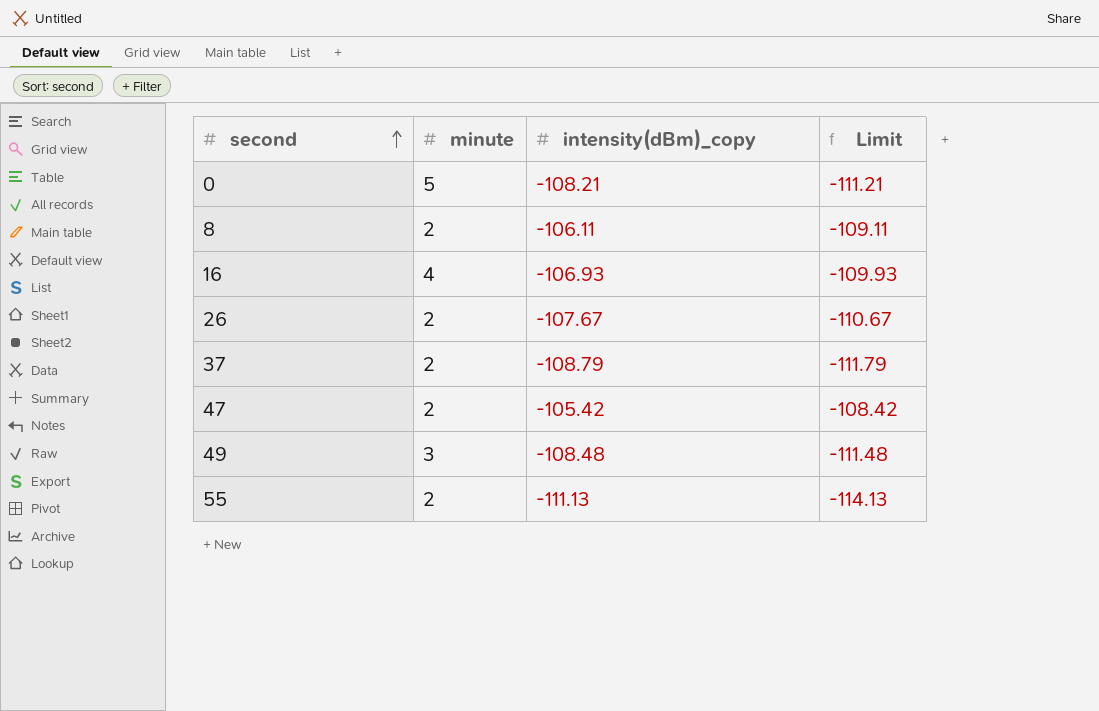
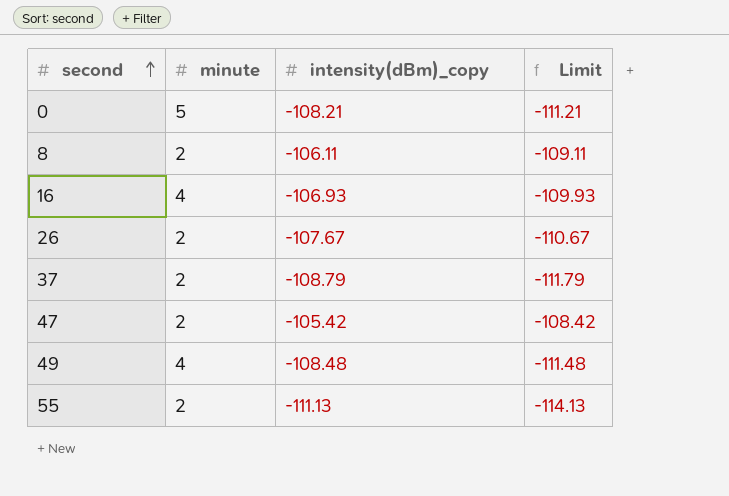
49 | minute: 3 -> 4

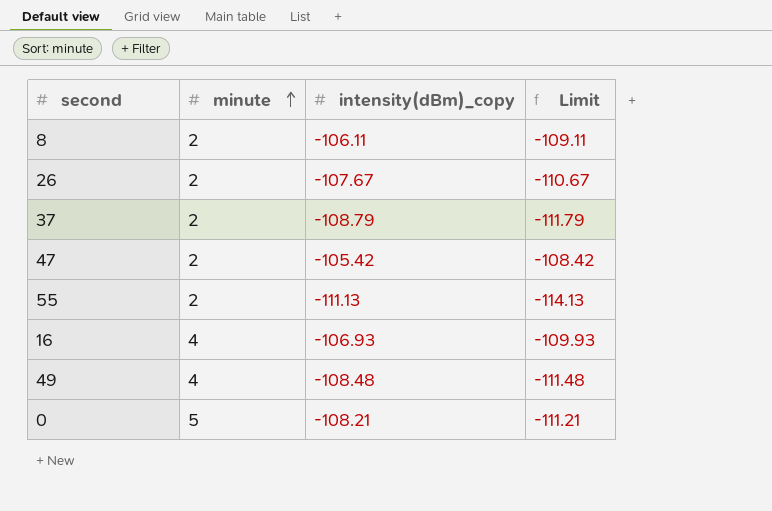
row order: second ascending -> minute ascending

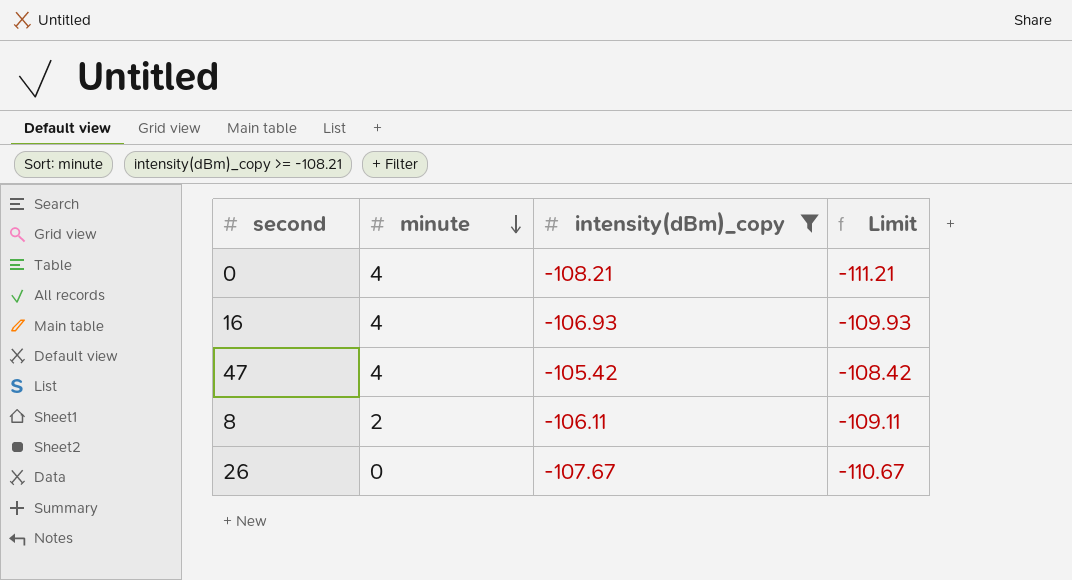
filter: none -> intensity(dBm)_copy >= -108.21
row order: minute ascending -> minute descending
0 | minute: 5 -> 4
47 | minute: 2 -> 4
26 | minute: 2 -> 0

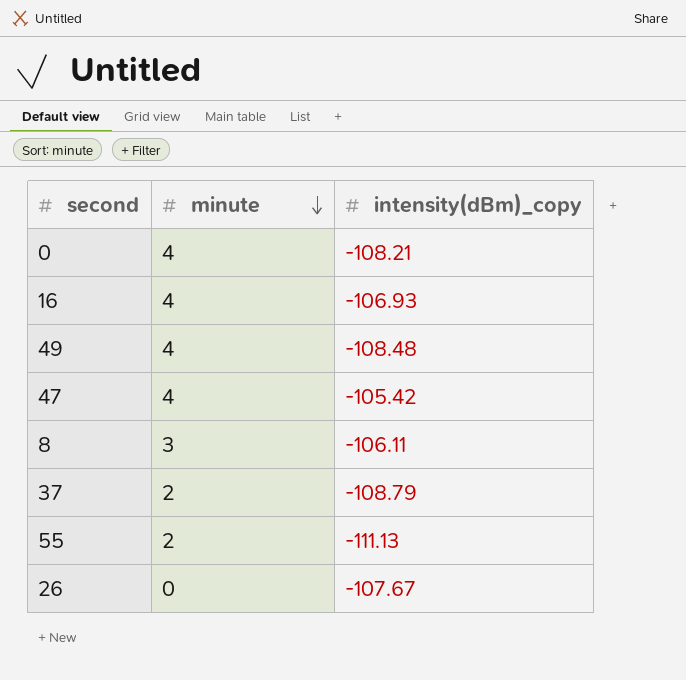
filter: intensity(dBm)_copy >= -108.21 -> none
column Limit | formula: [intensity(dBm)_copy] - 3 -> none
8 | minute: 2 -> 3

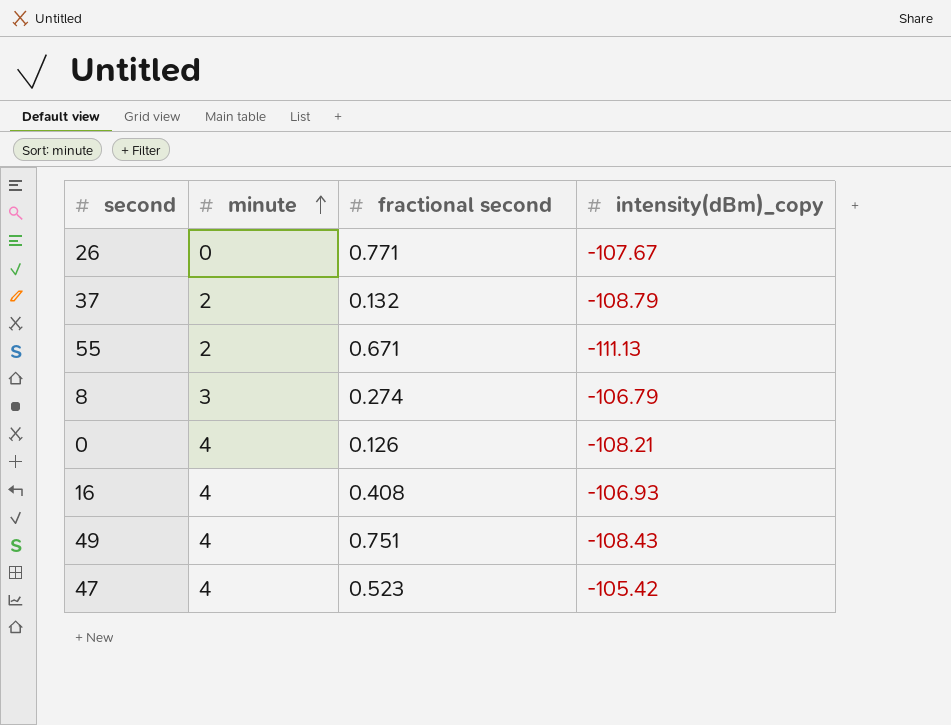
row order: minute descending -> minute ascending
column fractional second | position: none -> 3
8 | intensity(dBm)_copy: -106.11 -> -106.79
49 | intensity(dBm)_copy: -108.48 -> -108.43

